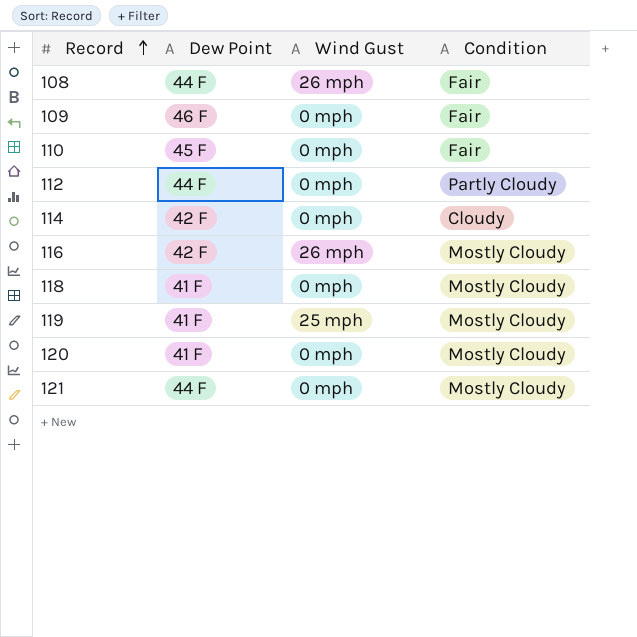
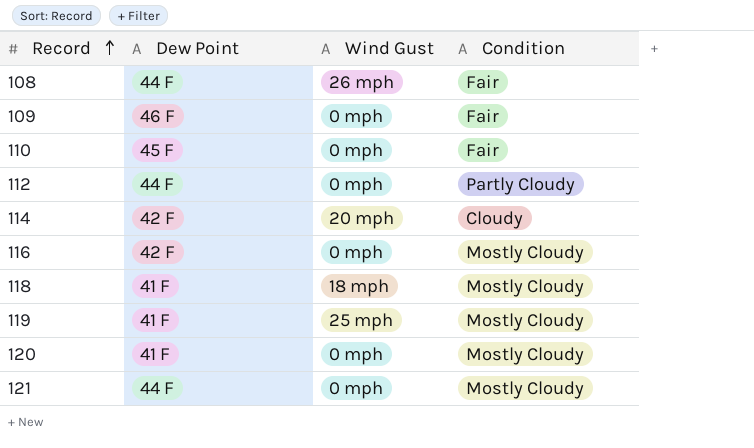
114 | Wind Gust: 0 mph -> 20 mph
116 | Wind Gust: 26 mph -> 0 mph
118 | Wind Gust: 0 mph -> 18 mph

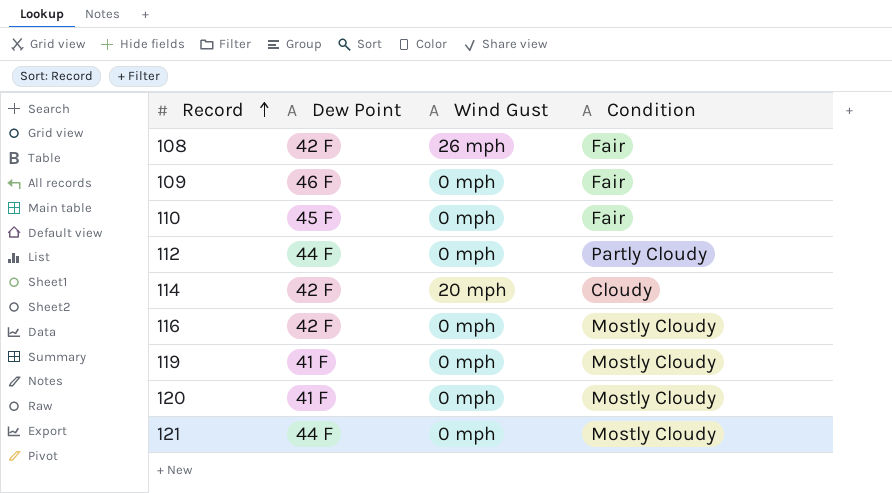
row 118: 41 F | 18 mph | Mostly Cloudy -> none
108 | Dew Point: 44 F -> 42 F
119 | Wind Gust: 25 mph -> 0 mph

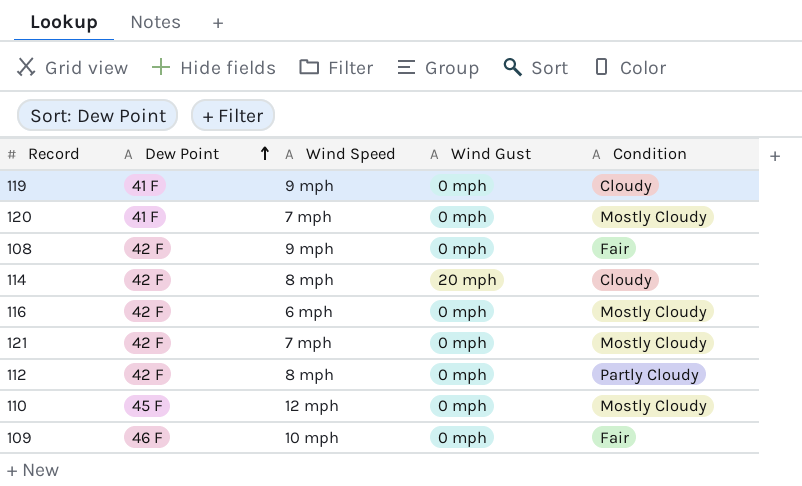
row order: Record ascending -> Dew Point ascending
column Wind Speed | position: none -> 3
119 | Condition: Mostly Cloudy -> Cloudy
108 | Wind Gust: 26 mph -> 0 mph
121 | Dew Point: 44 F -> 42 F
112 | Dew Point: 44 F -> 42 F
110 | Condition: Fair -> Mostly Cloudy

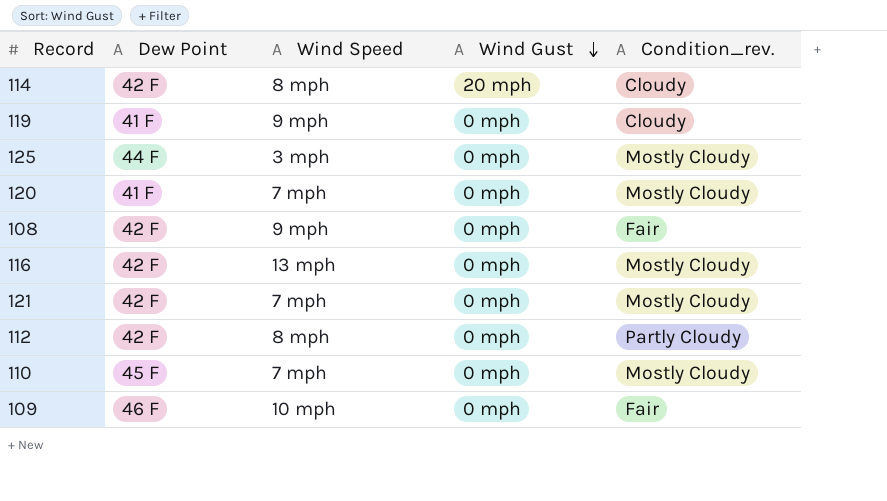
row order: Dew Point ascending -> Wind Gust descending
column name: Condition -> Condition_rev.
row 125: none -> 44 F | 3 mph | 0 mph | Mostly Cloudy
116 | Wind Speed: 6 mph -> 13 mph
110 | Wind Speed: 12 mph -> 7 mph

